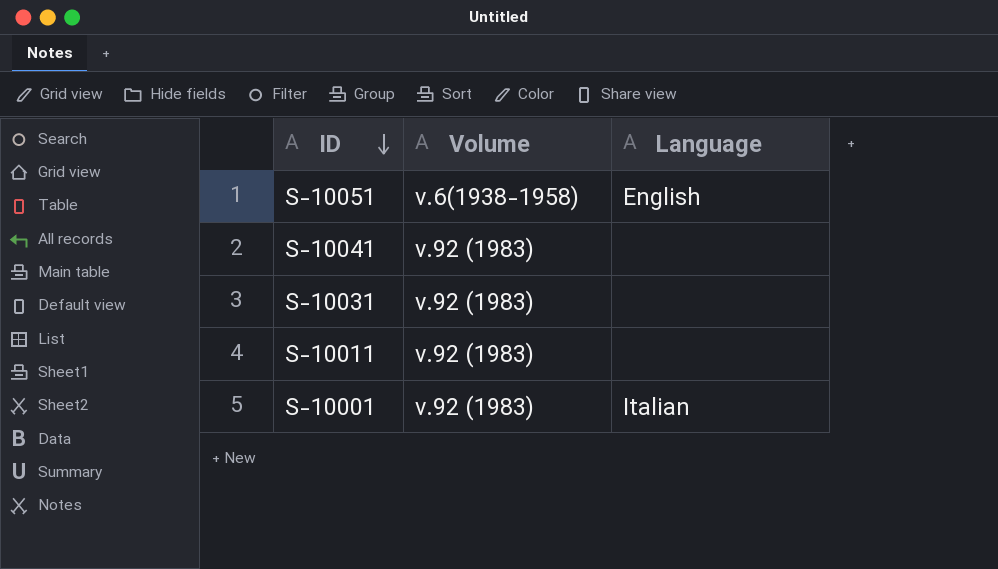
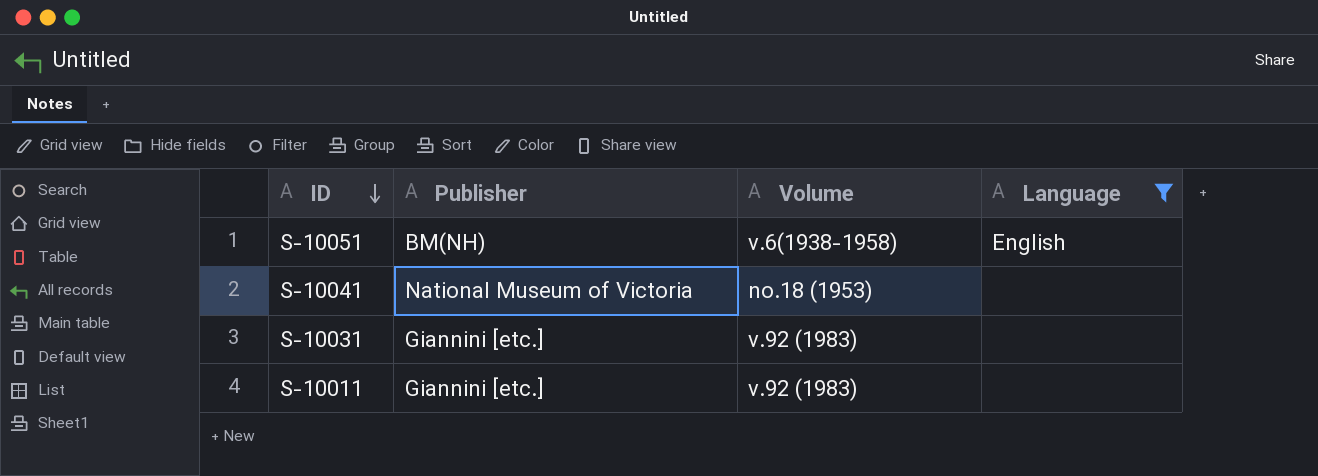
filter: none -> Language != Italian
column Publisher | position: none -> 2
S-10041 | Volume: v.92 (1983) -> no.18 (1953)

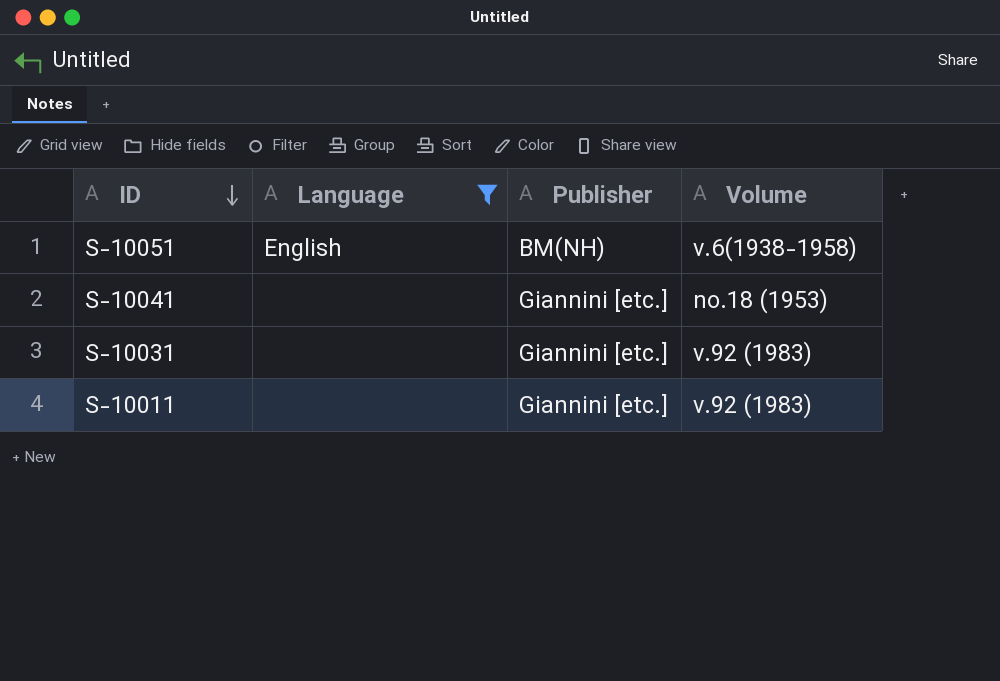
column Language | position: 4 -> 2
S-10041 | Publisher: National Museum of Victoria -> Giannini [etc.]

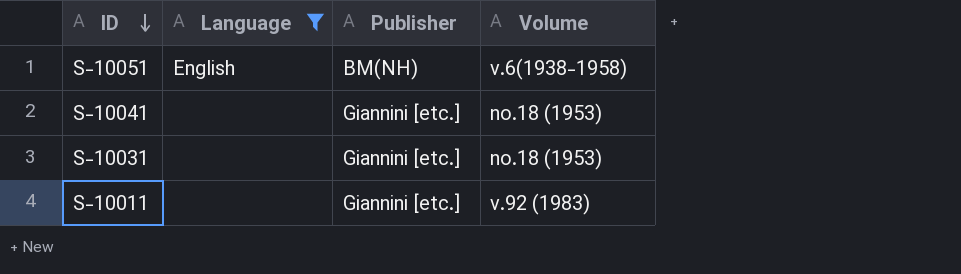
S-10031 | Volume: v.92 (1983) -> no.18 (1953)

